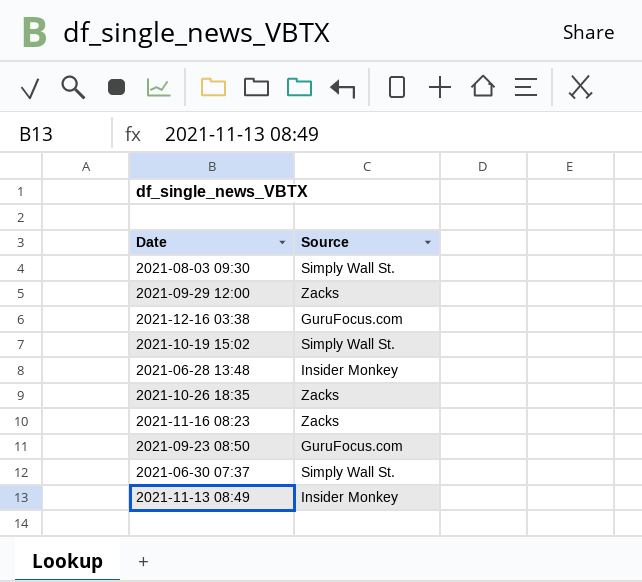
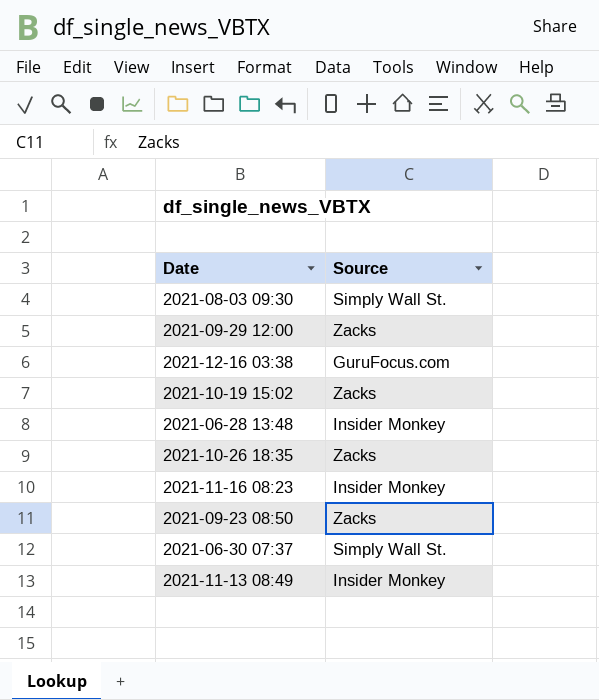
2021-10-19 15:02 | Source: Simply Wall St. -> Zacks
2021-11-16 08:23 | Source: Zacks -> Insider Monkey
2021-09-23 08:50 | Source: GuruFocus.com -> Zacks

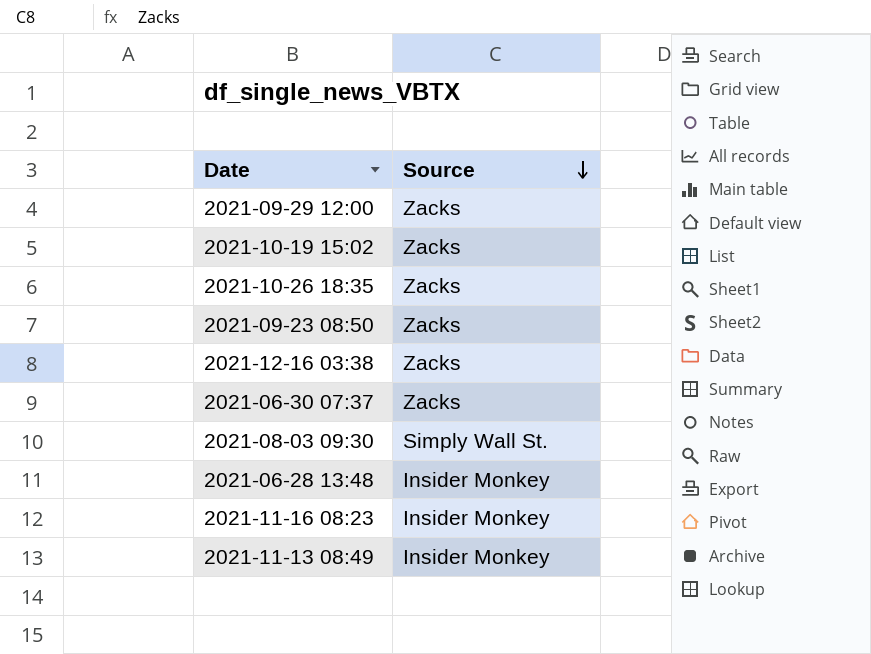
row order: none -> Source descending
2021-12-16 03:38 | Source: GuruFocus.com -> Zacks
2021-06-30 07:37 | Source: Simply Wall St. -> Zacks

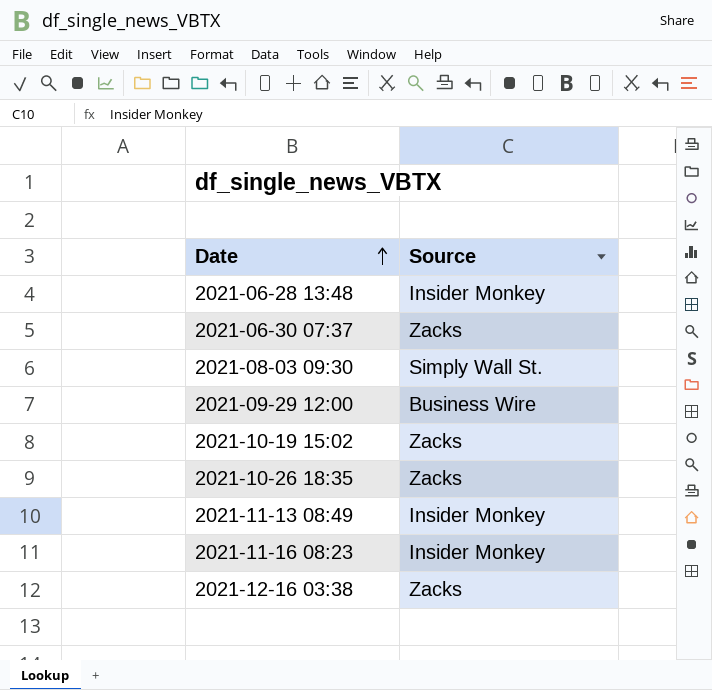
row order: Source descending -> Date ascending
row 2021-09-23 08:50: Zacks -> none
2021-09-29 12:00 | Source: Zacks -> Business Wire

